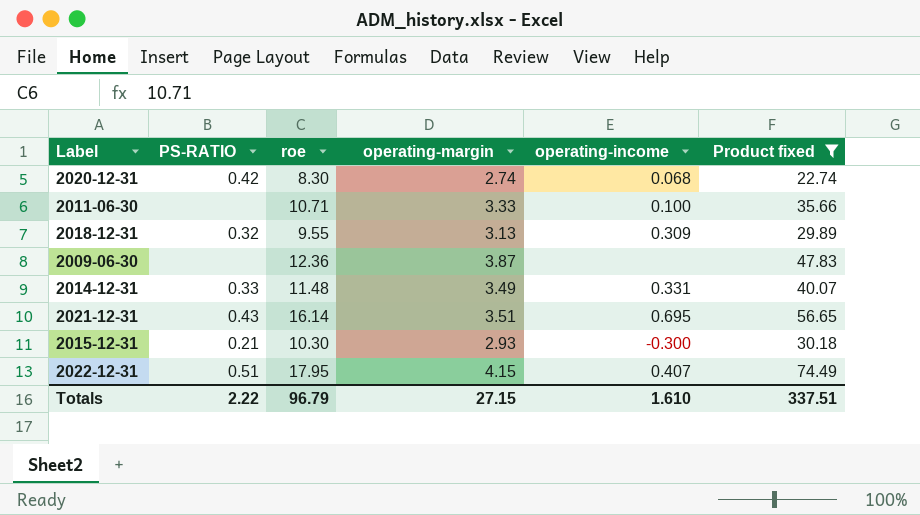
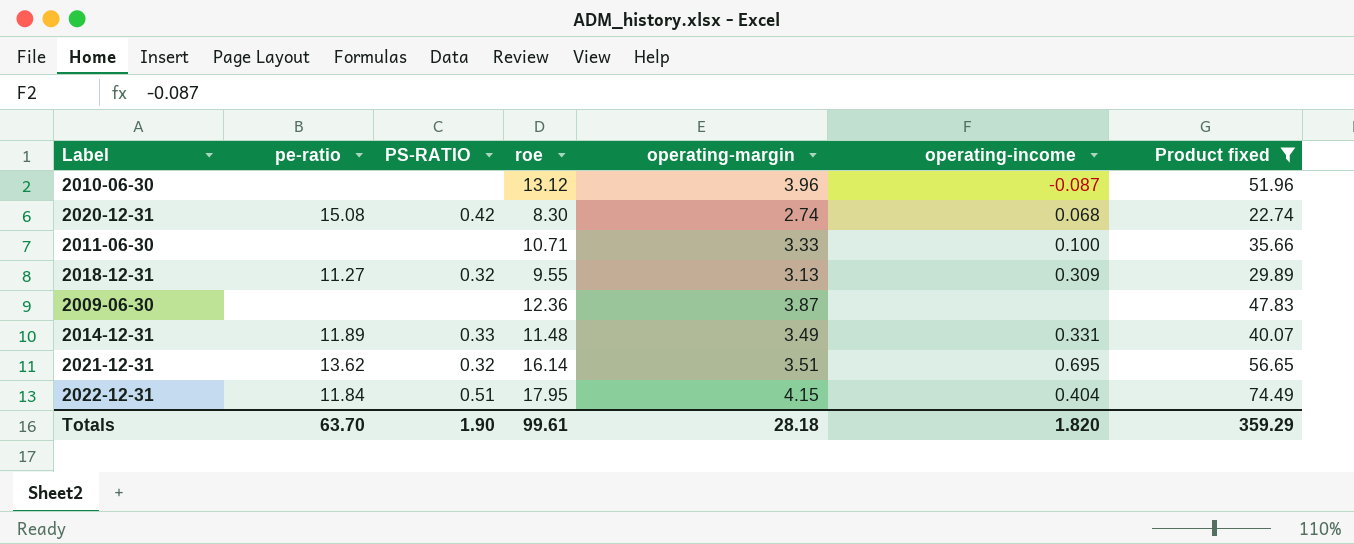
column pe-ratio | position: none -> 2
row 2015-12-31: 0.21 | 10.30 | 2.93 | -0.300 | 30.18 -> none
row 2010-06-30: none -> none | none | 13.12 | 3.96 | -0.087 | 51.96
2021-12-31 | PS-RATIO: 0.43 -> 0.32
2022-12-31 | operating-income: 0.407 -> 0.404
Totals | PS-RATIO: 2.22 -> 1.90
Totals | roe: 96.79 -> 99.61
Totals | operating-margin: 27.15 -> 28.18
Totals | operating-income: 1.610 -> 1.820
Totals | Product fixed: 337.51 -> 359.29

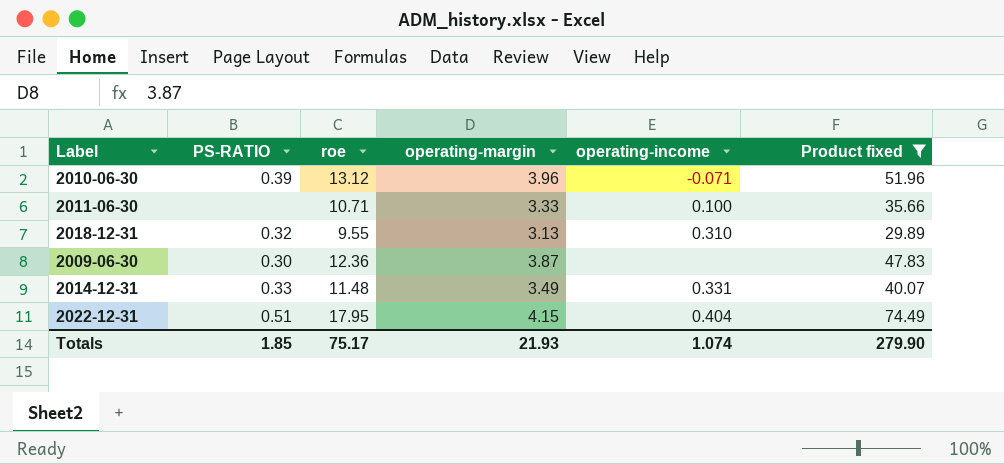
column pe-ratio | position: 2 -> none
row 2020-12-31: 15.08 | 0.42 | 8.30 | 2.74 | 0.068 | 22.74 -> none
row 2021-12-31: 13.62 | 0.32 | 16.14 | 3.51 | 0.695 | 56.65 -> none
2010-06-30 | PS-RATIO: none -> 0.39
2010-06-30 | operating-income: -0.087 -> -0.071
2018-12-31 | operating-income: 0.309 -> 0.310
2009-06-30 | PS-RATIO: none -> 0.30
Totals | PS-RATIO: 1.90 -> 1.85
Totals | roe: 99.61 -> 75.17
Totals | operating-margin: 28.18 -> 21.93
Totals | operating-income: 1.820 -> 1.074
Totals | Product fixed: 359.29 -> 279.90

